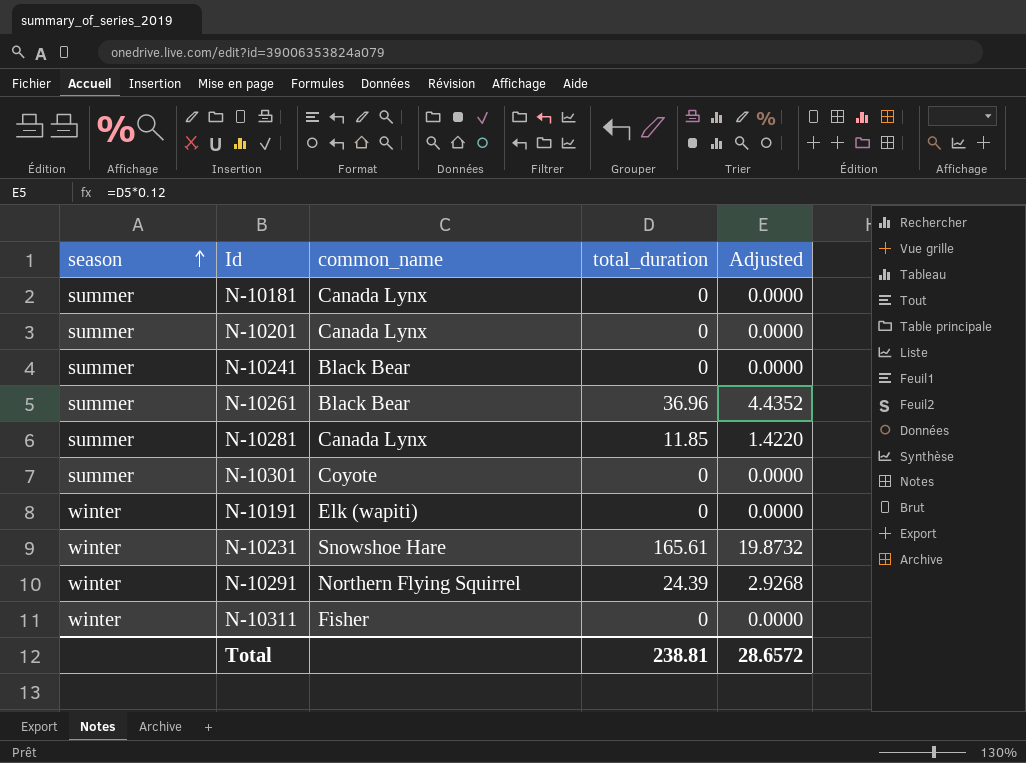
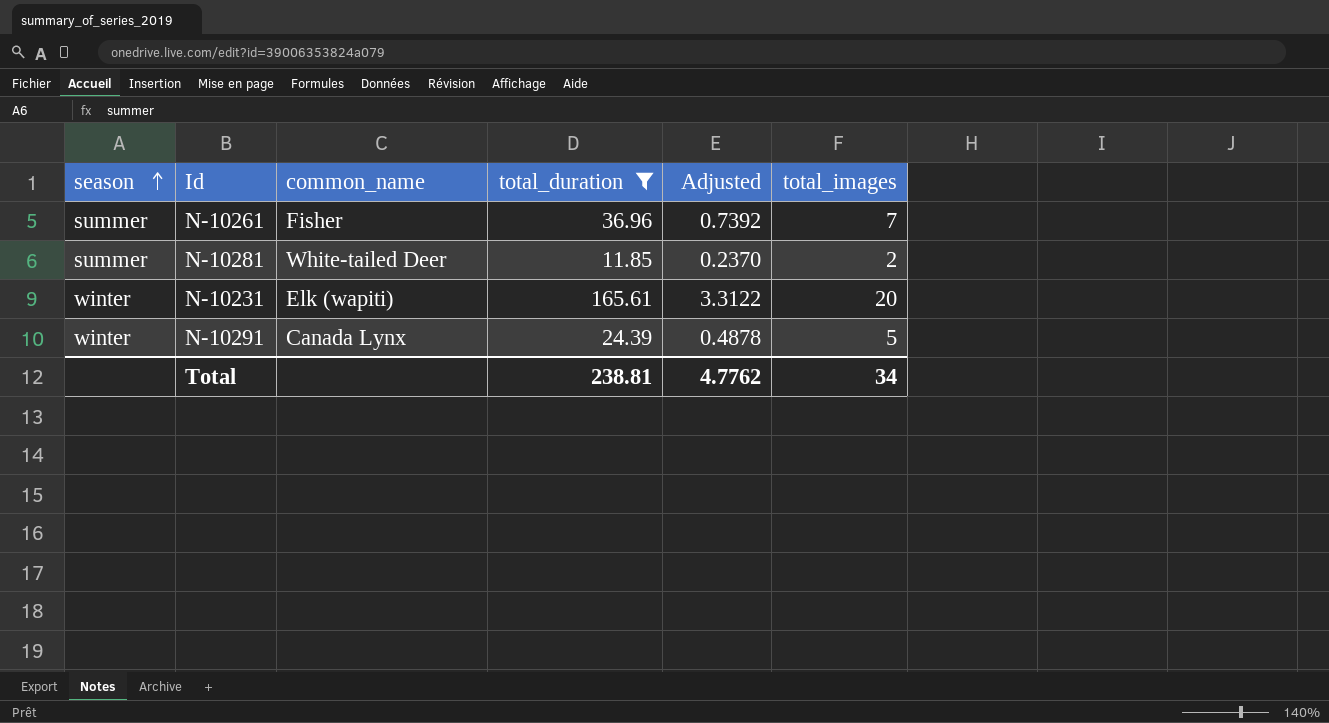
filter: none -> total_duration != 0
column Adjusted | formula: [total_duration] * 0.12 -> [total_duration] * 0.02
column total_images | position: none -> 6
N-10261 | common_name: Black Bear -> Fisher
N-10281 | common_name: Canada Lynx -> White-tailed Deer
N-10231 | common_name: Snowshoe Hare -> Elk (wapiti)
N-10291 | common_name: Northern Flying Squirrel -> Canada Lynx
Total | Adjusted: 28.6572 -> 4.7762

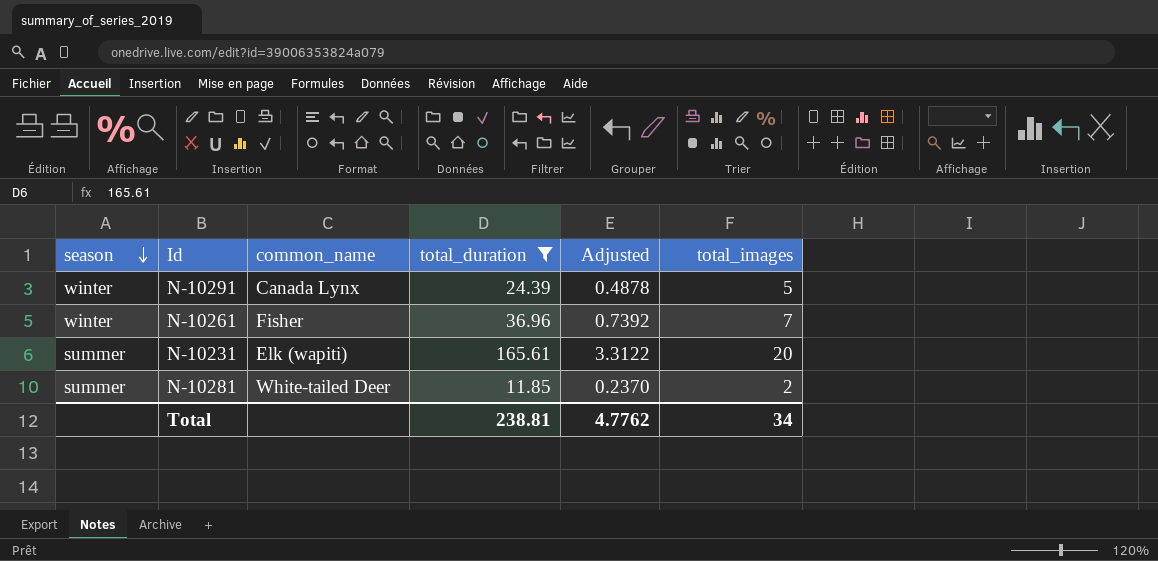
row order: season ascending -> season descending
N-10261 | season: summer -> winter
N-10231 | season: winter -> summer

